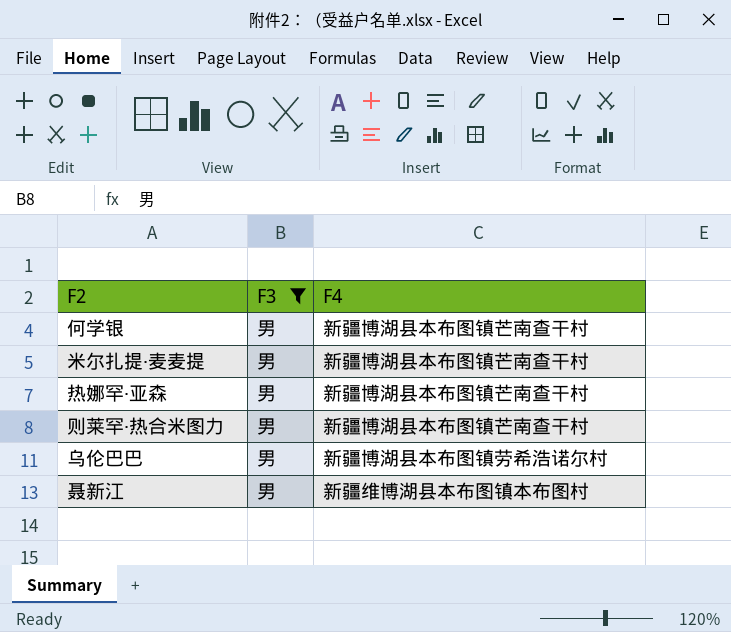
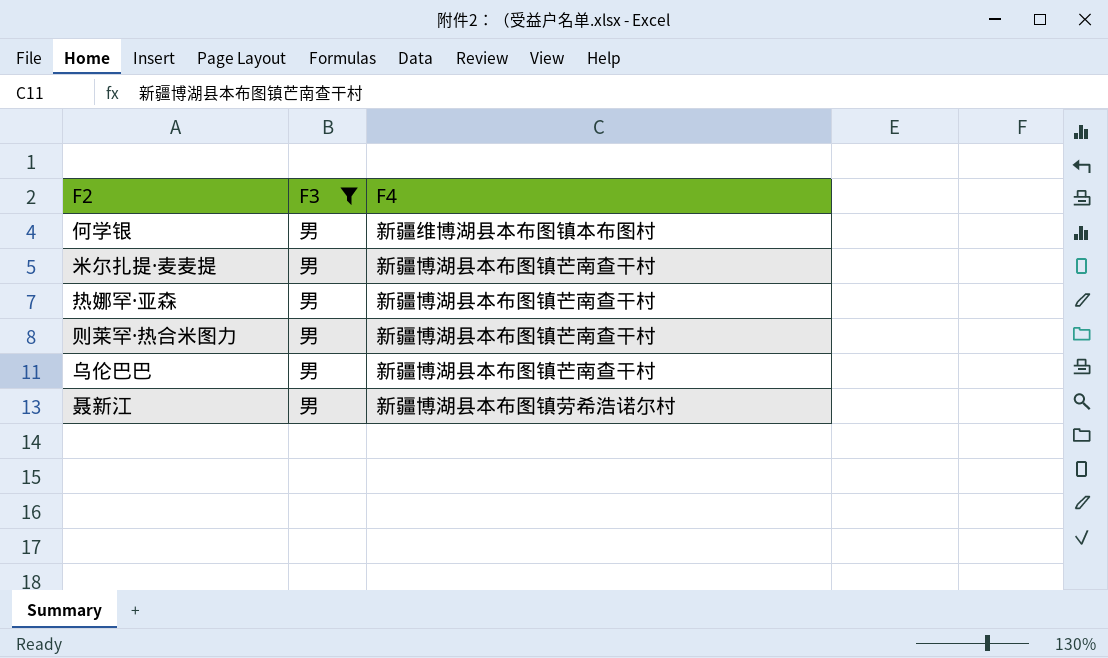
何学银 | F4: 新疆博湖县本布图镇芒南查干村 -> 新疆维博湖县本布图镇本布图村
乌伦巴巴 | F4: 新疆博湖县本布图镇劳希浩诺尔村 -> 新疆博湖县本布图镇芒南查干村
聂新江 | F4: 新疆维博湖县本布图镇本布图村 -> 新疆博湖县本布图镇劳希浩诺尔村

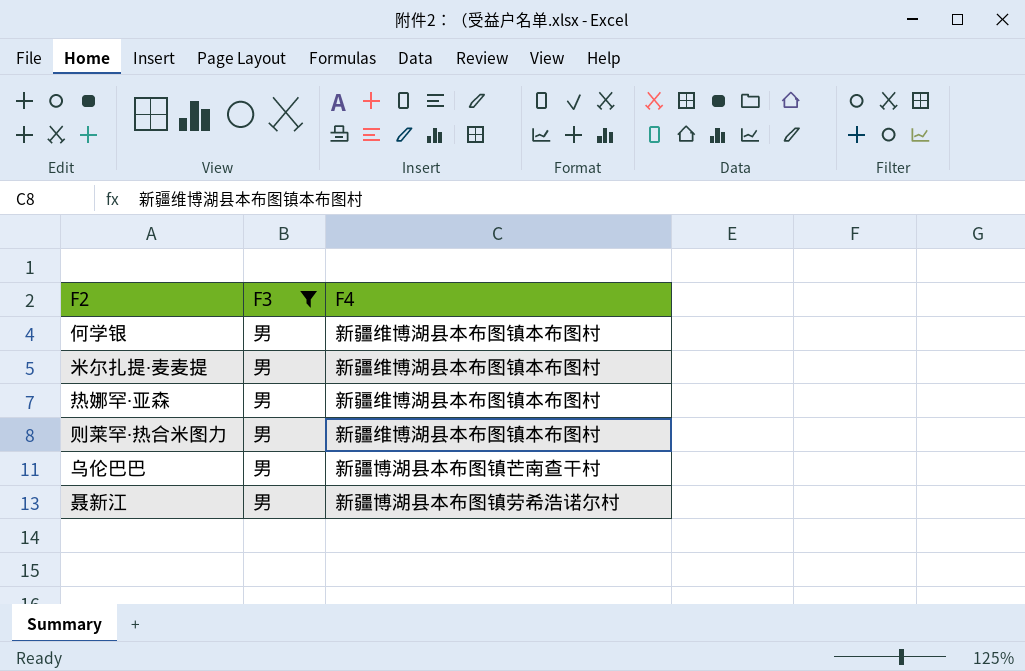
米尔扎提·麦麦提 | F4: 新疆博湖县本布图镇芒南查干村 -> 新疆维博湖县本布图镇本布图村
热娜罕·亚森 | F4: 新疆博湖县本布图镇芒南查干村 -> 新疆维博湖县本布图镇本布图村
则莱罕·热合米图力 | F4: 新疆博湖县本布图镇芒南查干村 -> 新疆维博湖县本布图镇本布图村

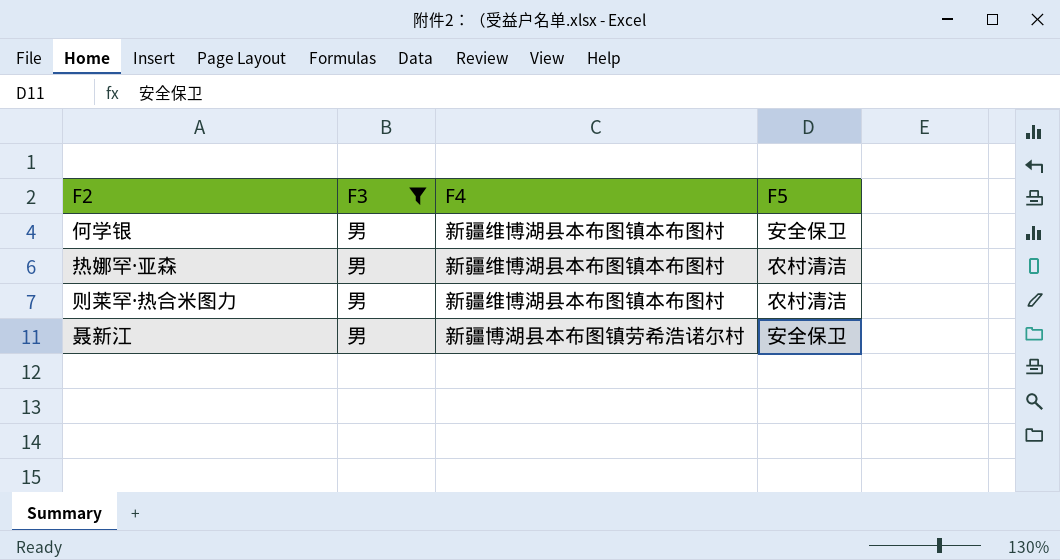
column F5 | position: none -> 4
row 米尔扎提·麦麦提: 男 | 新疆维博湖县本布图镇本布图村 -> none
row 乌伦巴巴: 男 | 新疆博湖县本布图镇芒南查干村 -> none

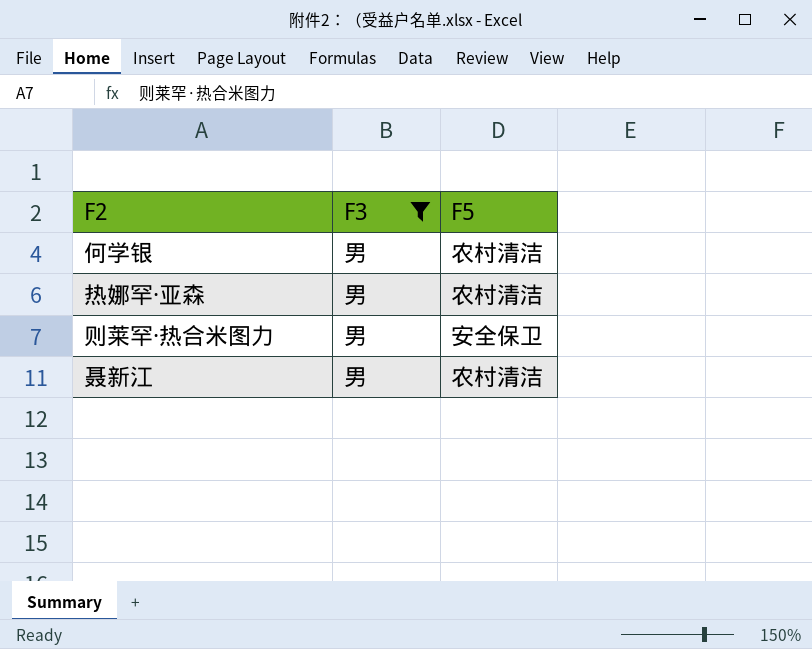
column F4 | position: 3 -> none
何学银 | F5: 安全保卫 -> 农村清洁
则莱罕·热合米图力 | F5: 农村清洁 -> 安全保卫
聂新江 | F5: 安全保卫 -> 农村清洁

